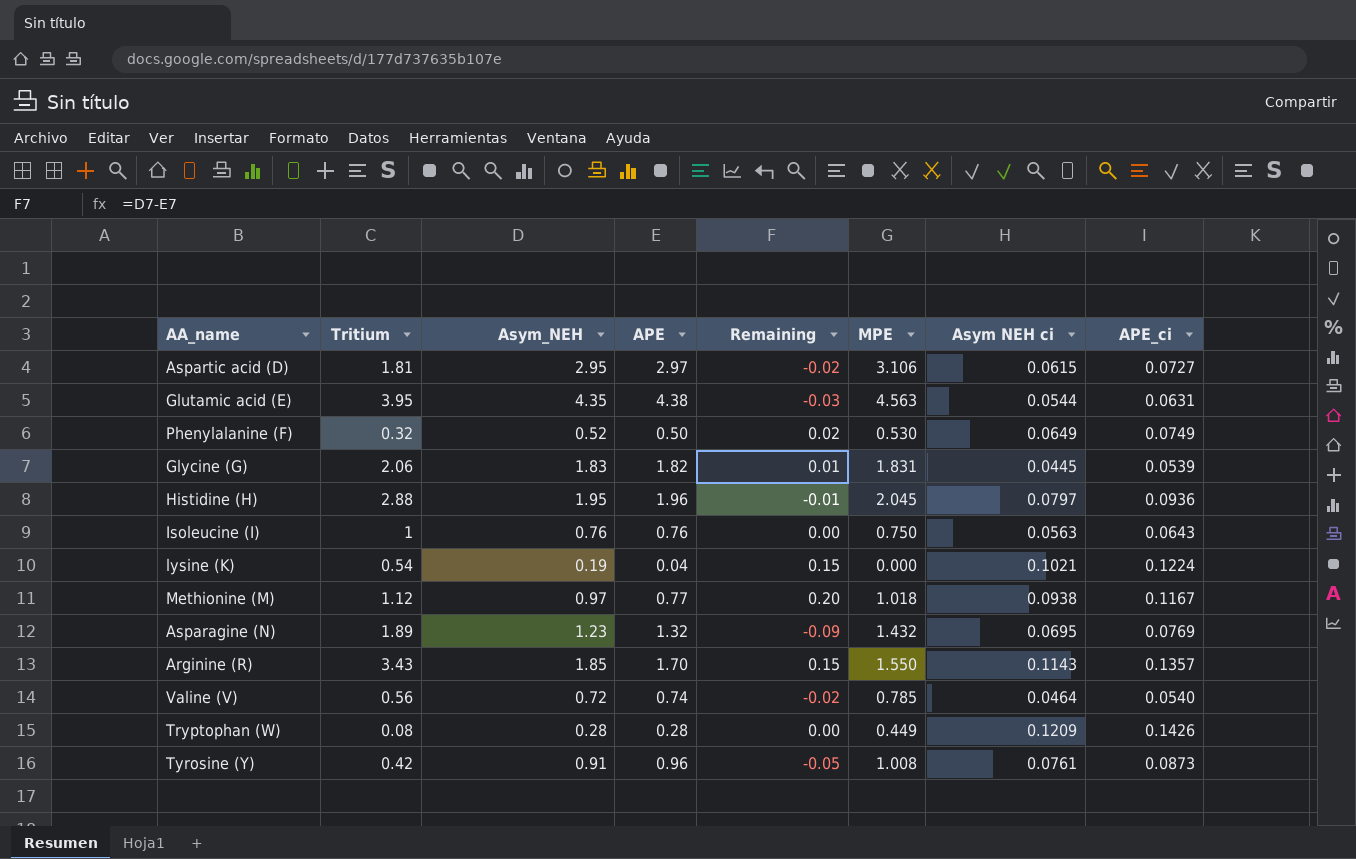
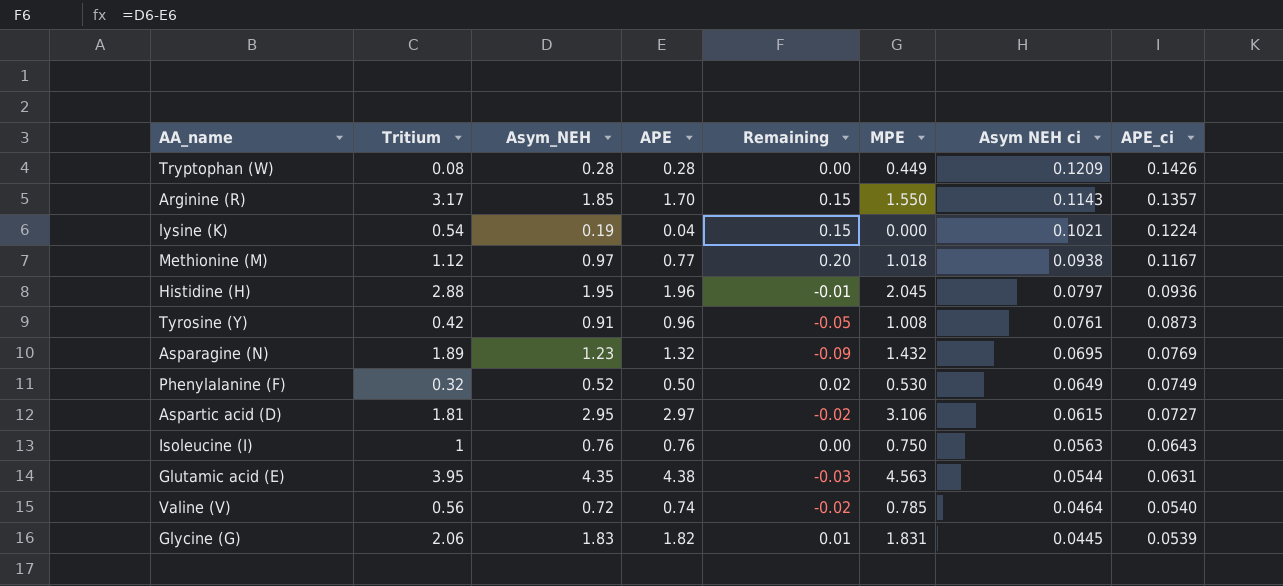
row order: none -> Asym NEH ci descending
Arginine (R) | Tritium: 3.43 -> 3.17

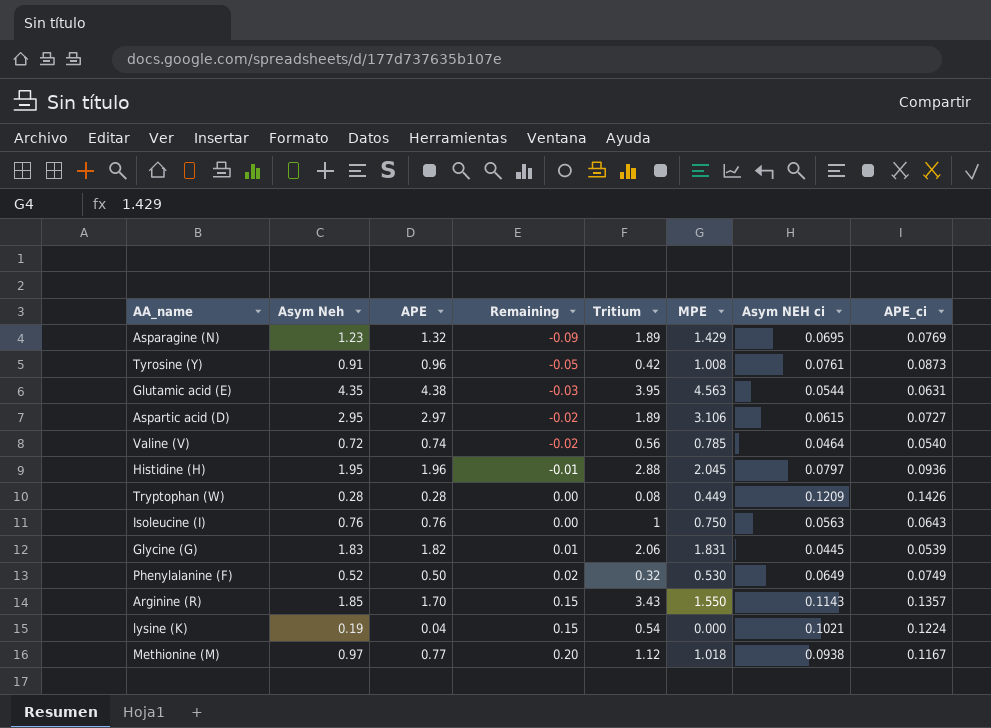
row order: Asym NEH ci descending -> Remaining ascending
column name: Asym_NEH -> Asym Neh
column Tritium | position: 2 -> 5
Asparagine (N) | MPE: 1.432 -> 1.429
Aspartic acid (D) | Tritium: 1.81 -> 1.89
Arginine (R) | Tritium: 3.17 -> 3.43

